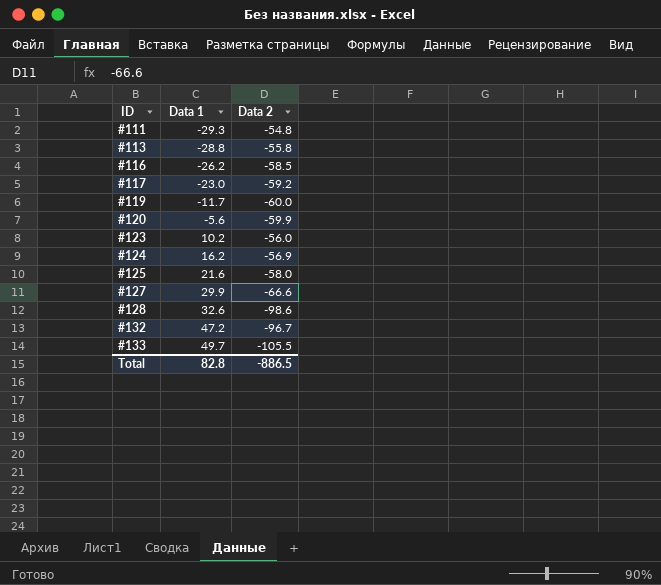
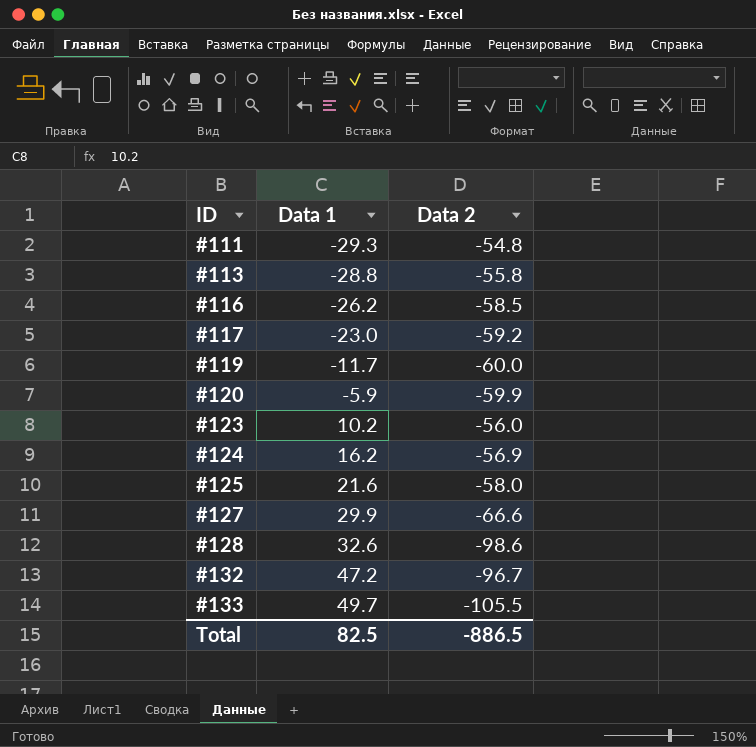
#120 | Data 1: -5.6 -> -5.9
Total | Data 1: 82.8 -> 82.5

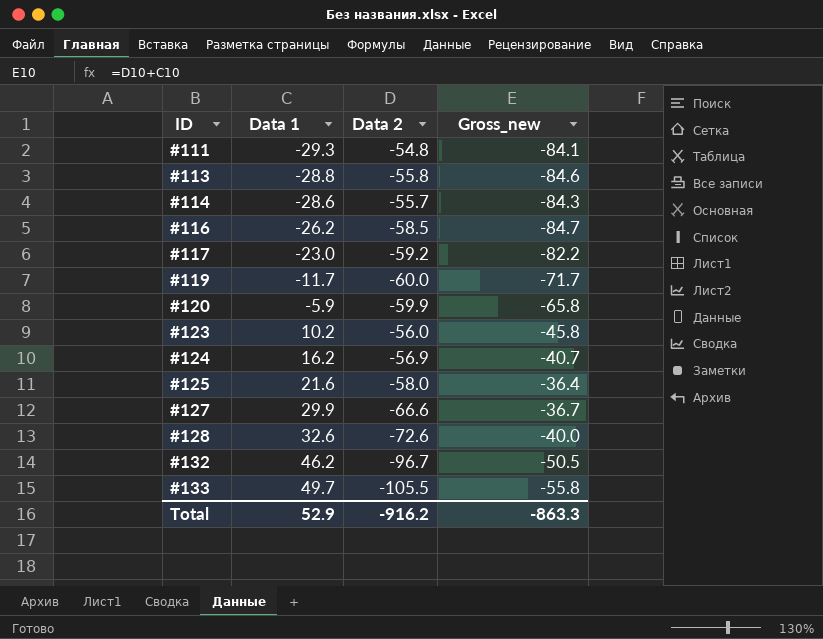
column Gross_new | formula: none -> [Data 1] + [Data 2]
row #114: none -> -28.6 | -55.7 | -84.3
#128 | Data 2: -98.6 -> -72.6
#132 | Data 1: 47.2 -> 46.2
Total | Data 1: 82.5 -> 52.9
Total | Data 2: -886.5 -> -916.2

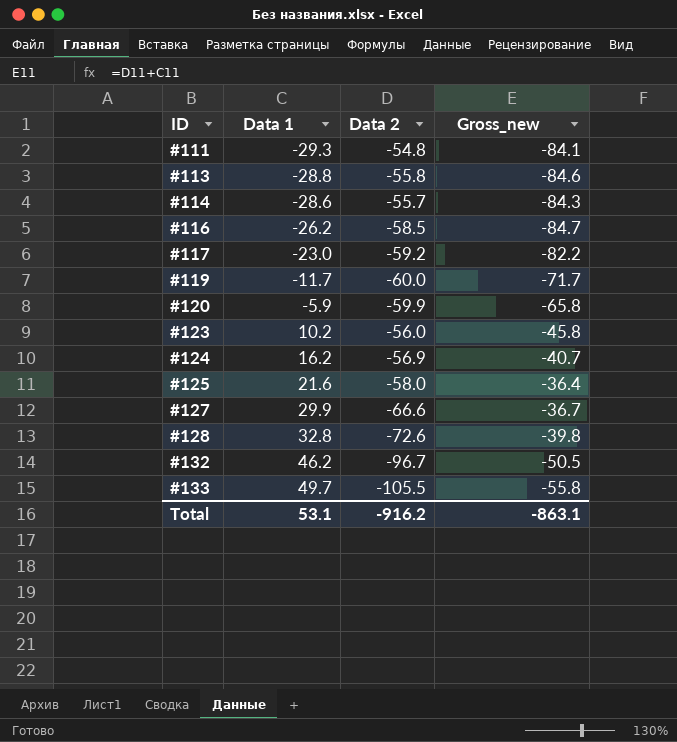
#128 | Data 1: 32.6 -> 32.8
#128 | Gross_new: -40.0 -> -39.8
Total | Data 1: 52.9 -> 53.1
Total | Gross_new: -863.3 -> -863.1

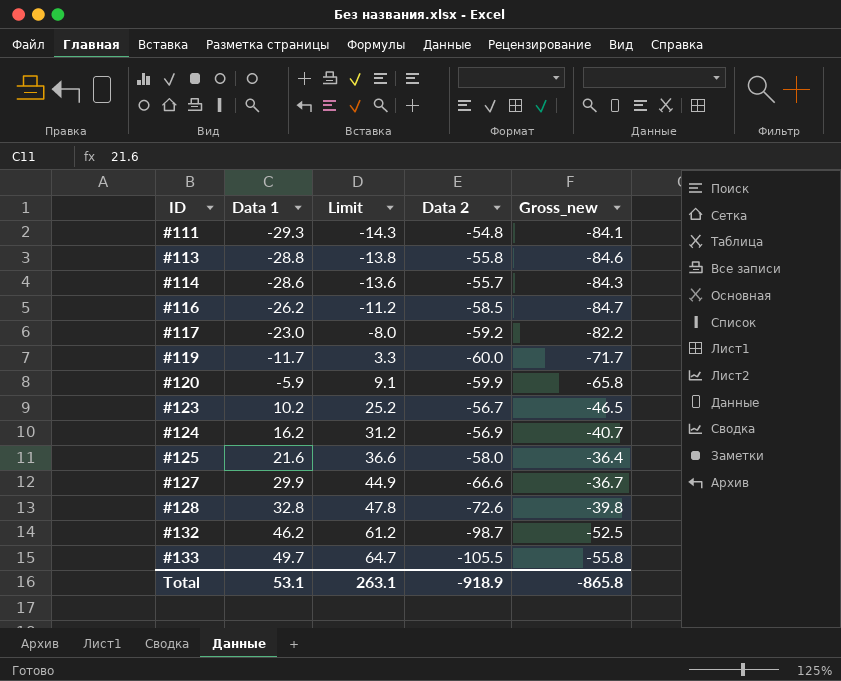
column Limit | formula: none -> [Data 1] + 15
#123 | Data 2: -56.0 -> -56.7
#123 | Gross_new: -45.8 -> -46.5
#132 | Data 2: -96.7 -> -98.7
#132 | Gross_new: -50.5 -> -52.5
Total | Data 2: -916.2 -> -918.9
Total | Gross_new: -863.1 -> -865.8

